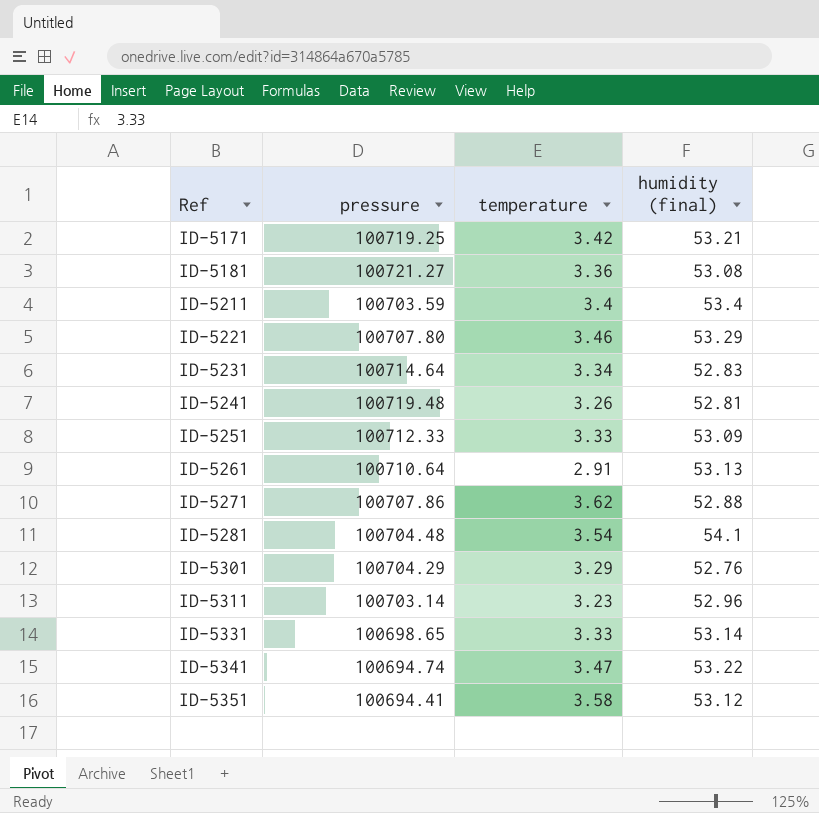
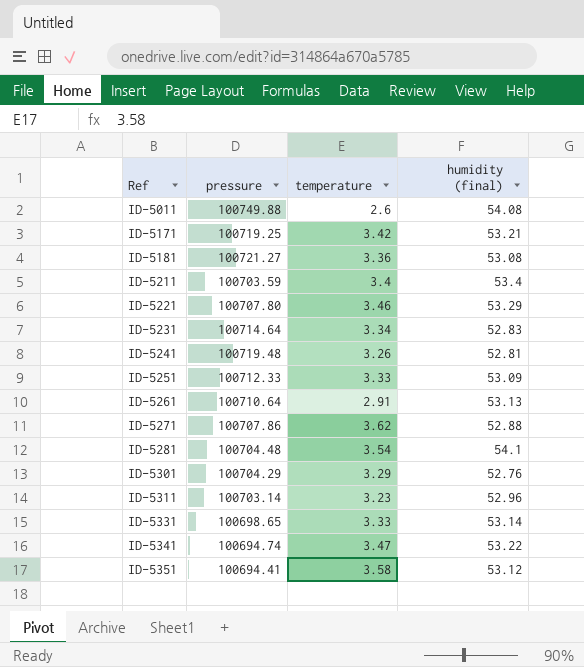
row ID-5011: none -> 100749.88 | 2.6 | 54.08

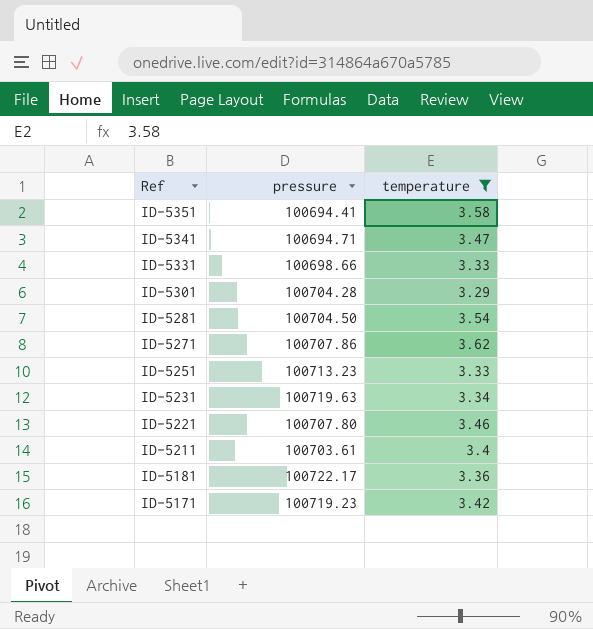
filter: none -> temperature >= 3.29
row order: Ref ascending -> Ref descending
column humidity (final) | position: 4 -> none
ID-5341 | pressure: 100694.74 -> 100694.71
ID-5331 | pressure: 100698.65 -> 100698.66
ID-5301 | pressure: 100704.29 -> 100704.28
ID-5281 | pressure: 100704.48 -> 100704.50
ID-5251 | pressure: 100712.33 -> 100713.23
ID-5231 | pressure: 100714.64 -> 100719.63
ID-5211 | pressure: 100703.59 -> 100703.61
ID-5181 | pressure: 100721.27 -> 100722.17
ID-5171 | pressure: 100719.25 -> 100719.23

